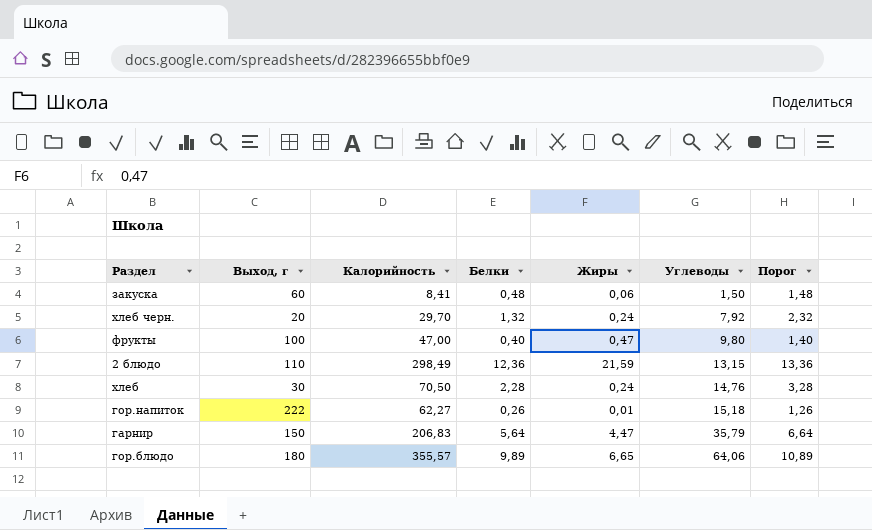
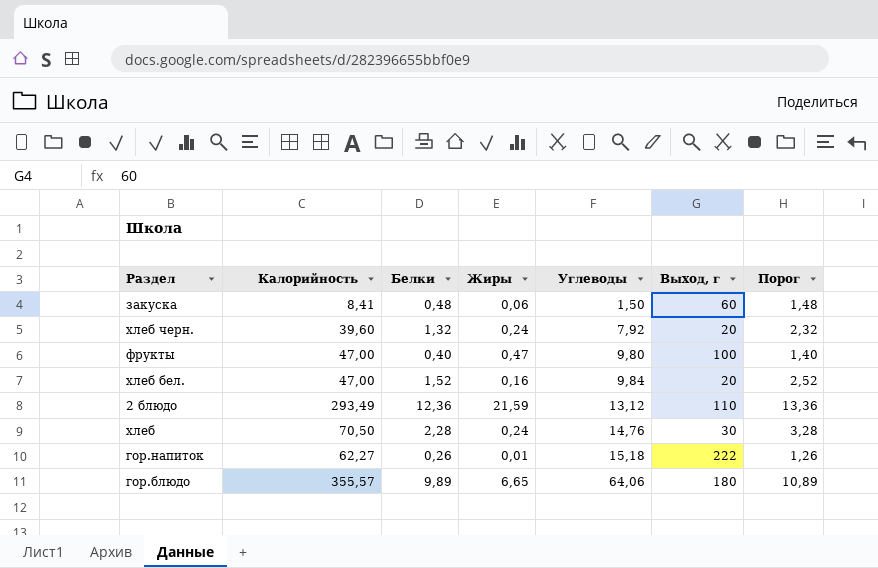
column Выход, г | position: 2 -> 6
row гарнир: 150 | 206,83 | 5,64 | 4,47 | 35,79 | 6,64 -> none
хлеб черн. | Калорийность: 29,70 -> 39,60
row хлеб бел.: none -> 47,00 | 1,52 | 0,16 | 9,84 | 20 | 2,52
2 блюдо | Калорийность: 298,49 -> 293,49
2 блюдо | Углеводы: 13,15 -> 13,12

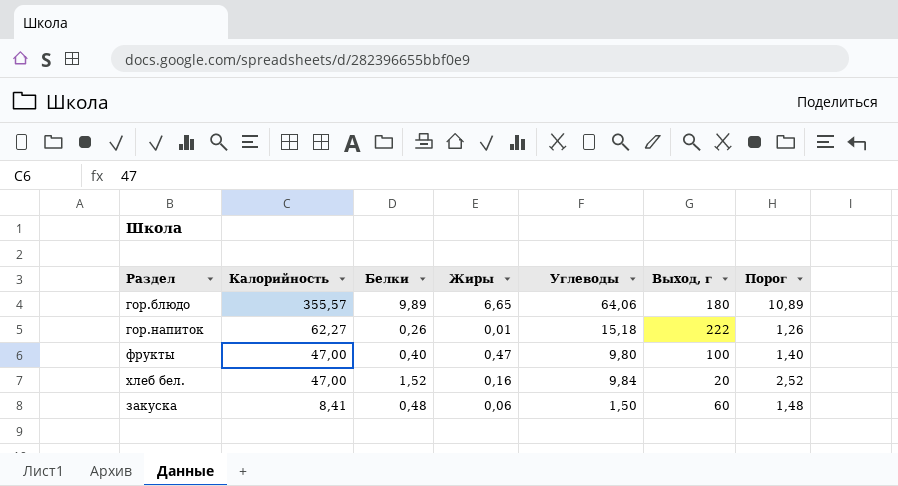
row order: Углеводы ascending -> Калорийность descending
row хлеб черн.: 39,60 | 1,32 | 0,24 | 7,92 | 20 | 2,32 -> none
row 2 блюдо: 293,49 | 12,36 | 21,59 | 13,12 | 110 | 13,36 -> none
row хлеб: 70,50 | 2,28 | 0,24 | 14,76 | 30 | 3,28 -> none

